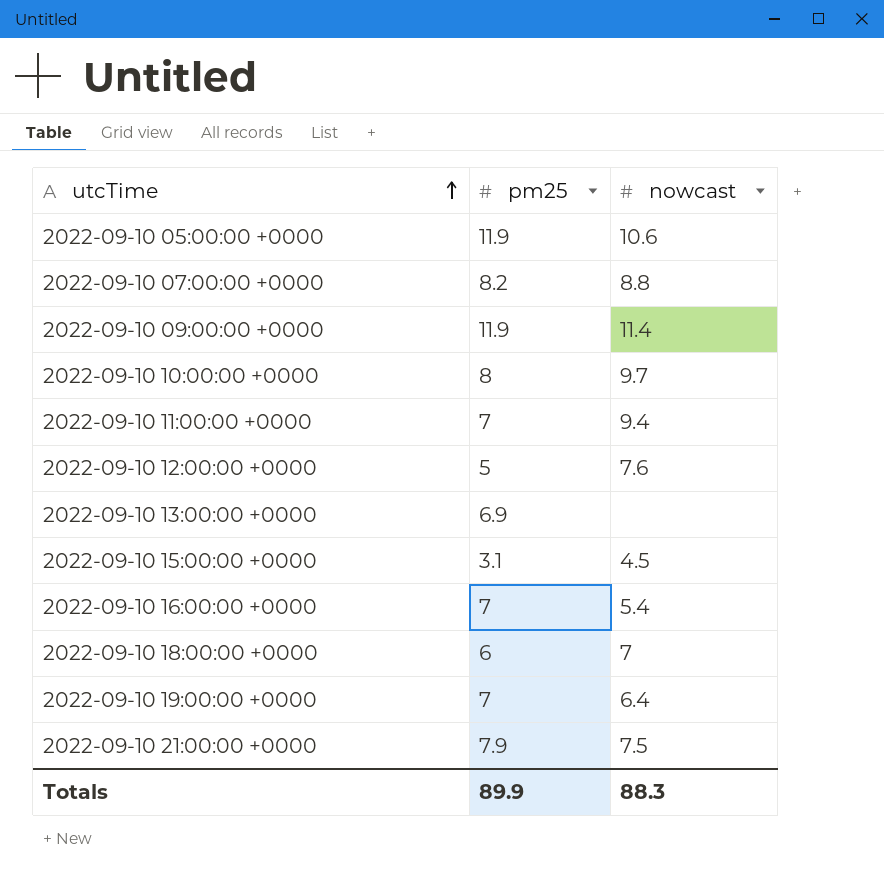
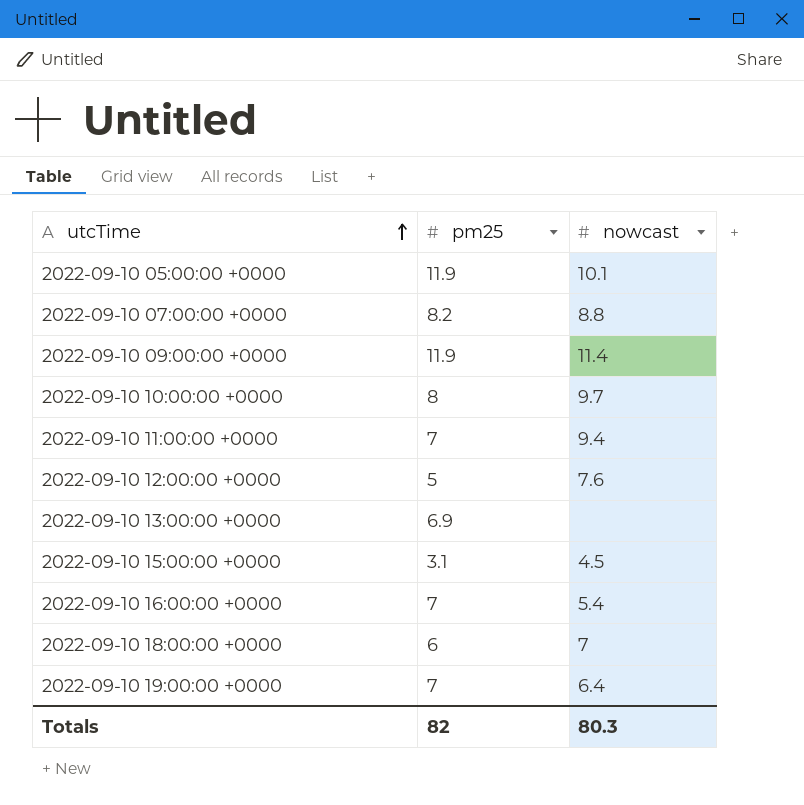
row 2022-09-10 21:00:00 +0000: 7.9 | 7.5 -> none
2022-09-10 05:00:00 +0000 | nowcast: 10.6 -> 10.1
Totals | pm25: 89.9 -> 82
Totals | nowcast: 88.3 -> 80.3

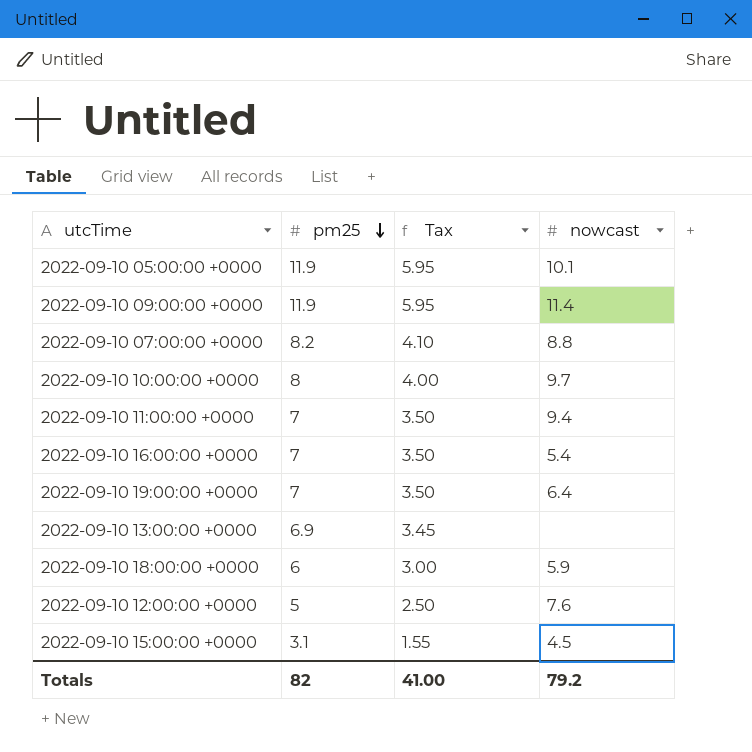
row order: utcTime ascending -> pm25 descending
column Tax | formula: none -> [pm25] * 0.5
2022-09-10 18:00:00 +0000 | nowcast: 7 -> 5.9
Totals | nowcast: 80.3 -> 79.2

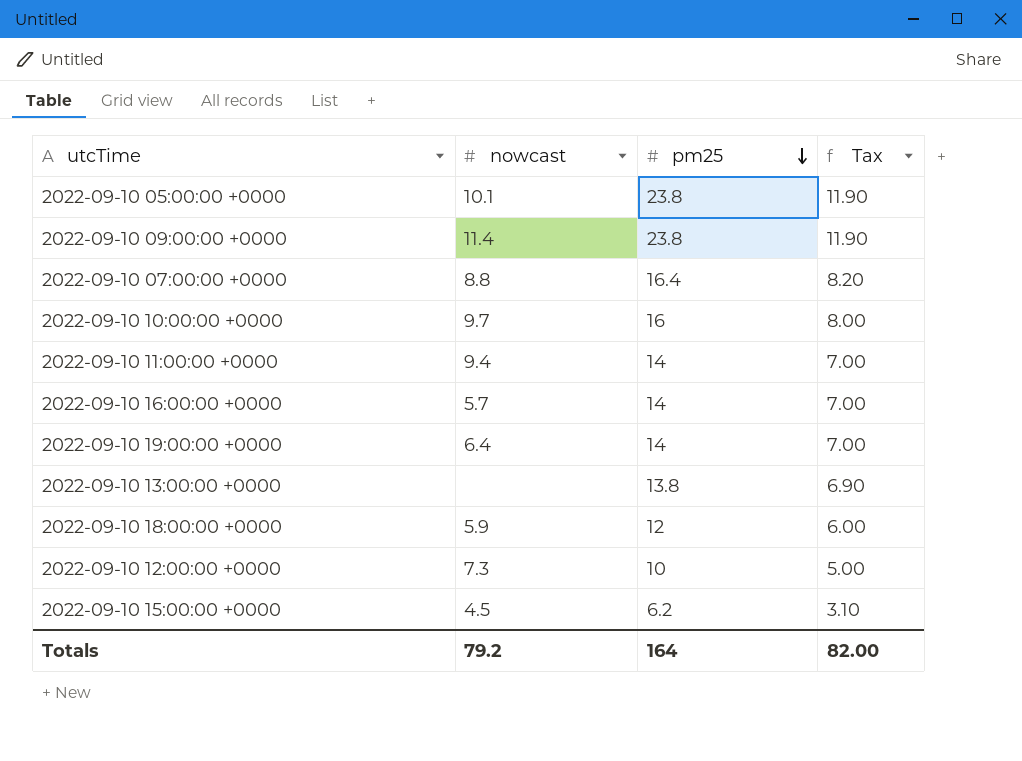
column nowcast | position: 4 -> 2
2022-09-10 05:00:00 +0000 | pm25: 11.9 -> 23.8
2022-09-10 05:00:00 +0000 | Tax: 5.95 -> 11.90
2022-09-10 09:00:00 +0000 | pm25: 11.9 -> 23.8
2022-09-10 09:00:00 +0000 | Tax: 5.95 -> 11.90
2022-09-10 07:00:00 +0000 | pm25: 8.2 -> 16.4
2022-09-10 07:00:00 +0000 | Tax: 4.10 -> 8.20
2022-09-10 10:00:00 +0000 | pm25: 8 -> 16
2022-09-10 10:00:00 +0000 | Tax: 4.00 -> 8.00
2022-09-10 11:00:00 +0000 | pm25: 7 -> 14
2022-09-10 11:00:00 +0000 | Tax: 3.50 -> 7.00
2022-09-10 16:00:00 +0000 | nowcast: 5.4 -> 5.7
2022-09-10 16:00:00 +0000 | pm25: 7 -> 14
2022-09-10 16:00:00 +0000 | Tax: 3.50 -> 7.00
2022-09-10 19:00:00 +0000 | pm25: 7 -> 14
2022-09-10 19:00:00 +0000 | Tax: 3.50 -> 7.00
2022-09-10 13:00:00 +0000 | pm25: 6.9 -> 13.8
2022-09-10 13:00:00 +0000 | Tax: 3.45 -> 6.90
2022-09-10 18:00:00 +0000 | pm25: 6 -> 12
2022-09-10 18:00:00 +0000 | Tax: 3.00 -> 6.00
2022-09-10 12:00:00 +0000 | nowcast: 7.6 -> 7.3
2022-09-10 12:00:00 +0000 | pm25: 5 -> 10
2022-09-10 12:00:00 +0000 | Tax: 2.50 -> 5.00
2022-09-10 15:00:00 +0000 | pm25: 3.1 -> 6.2
2022-09-10 15:00:00 +0000 | Tax: 1.55 -> 3.10
Totals | pm25: 82 -> 164
Totals | Tax: 41.00 -> 82.00

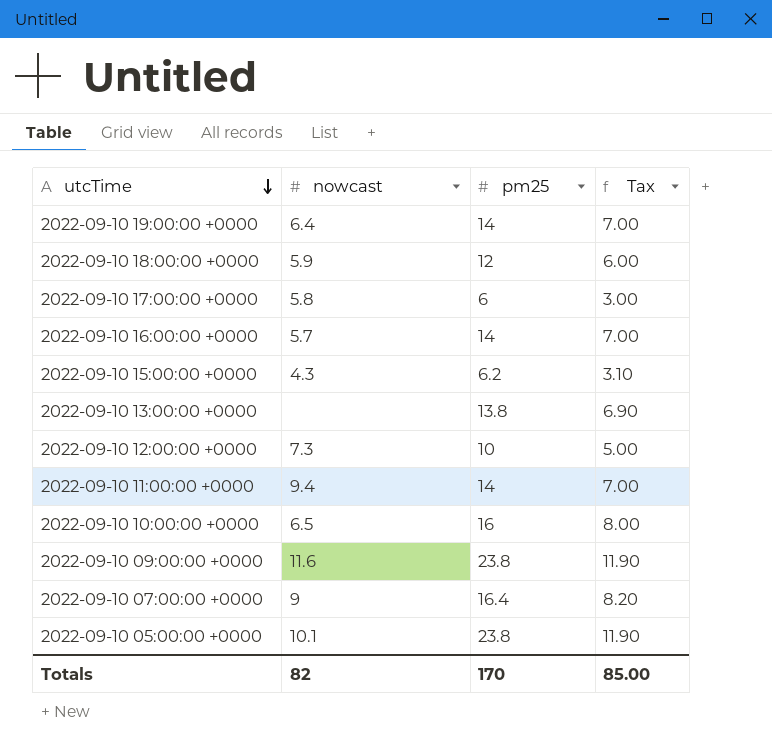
row order: pm25 descending -> utcTime descending
row 2022-09-10 17:00:00 +0000: none -> 5.8 | 6 | 3.00
2022-09-10 15:00:00 +0000 | nowcast: 4.5 -> 4.3
2022-09-10 10:00:00 +0000 | nowcast: 9.7 -> 6.5
2022-09-10 09:00:00 +0000 | nowcast: 11.4 -> 11.6
2022-09-10 07:00:00 +0000 | nowcast: 8.8 -> 9
Totals | nowcast: 79.2 -> 82
Totals | pm25: 164 -> 170
Totals | Tax: 82.00 -> 85.00

